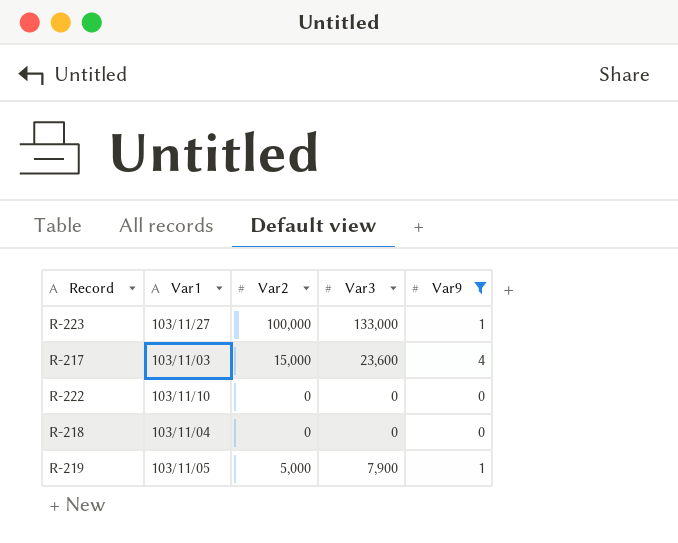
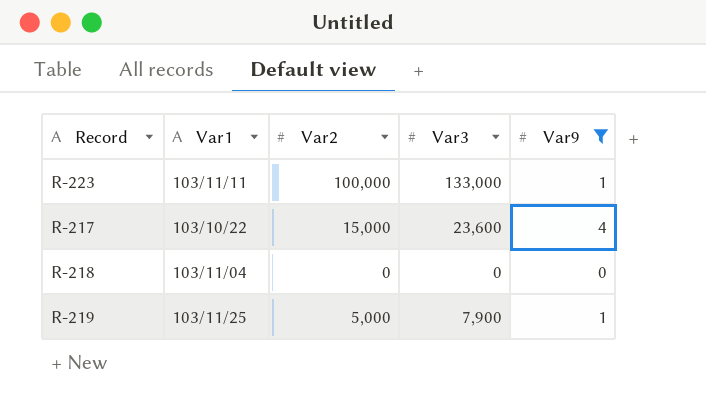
row R-222: 103/11/10 | 0 | 0 | 0 -> none
R-223 | Var1: 103/11/27 -> 103/11/11
R-217 | Var1: 103/11/03 -> 103/10/22
R-219 | Var1: 103/11/05 -> 103/11/25

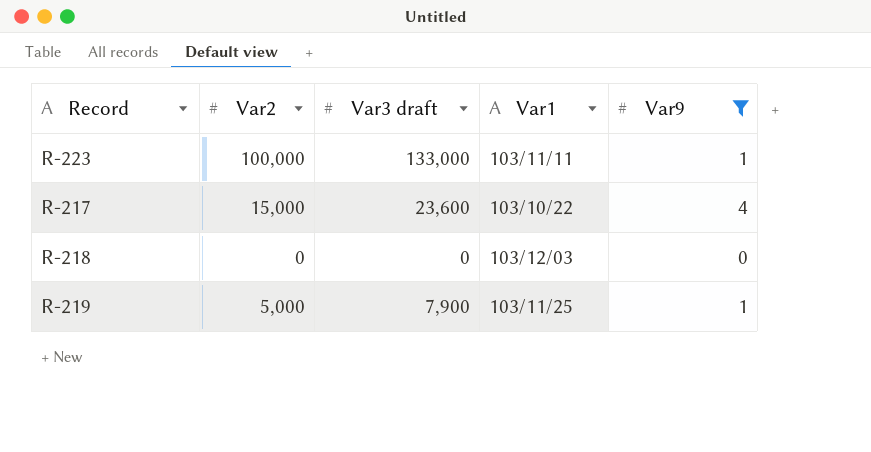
column name: Var3 -> Var3 draft
column Var1 | position: 2 -> 4
R-218 | Var1: 103/11/04 -> 103/12/03

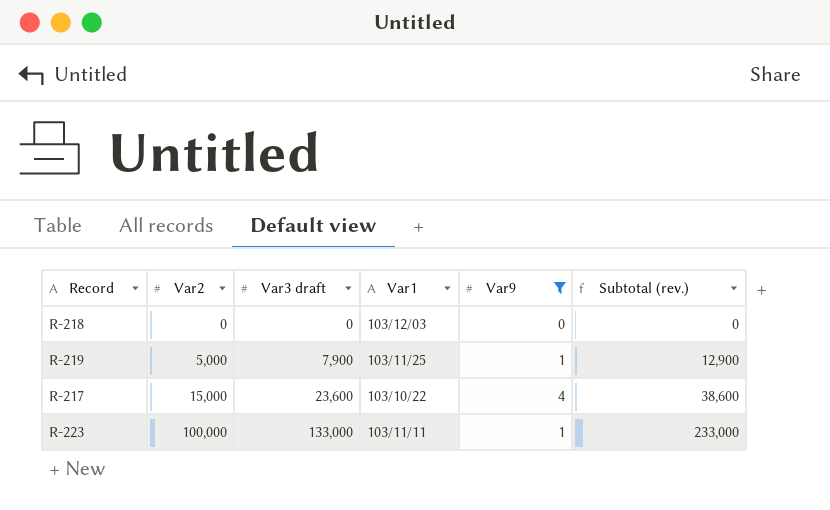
row order: none -> Var2 ascending
column Subtotal (rev.) | formula: none -> [Var2] + [Var3 draft]

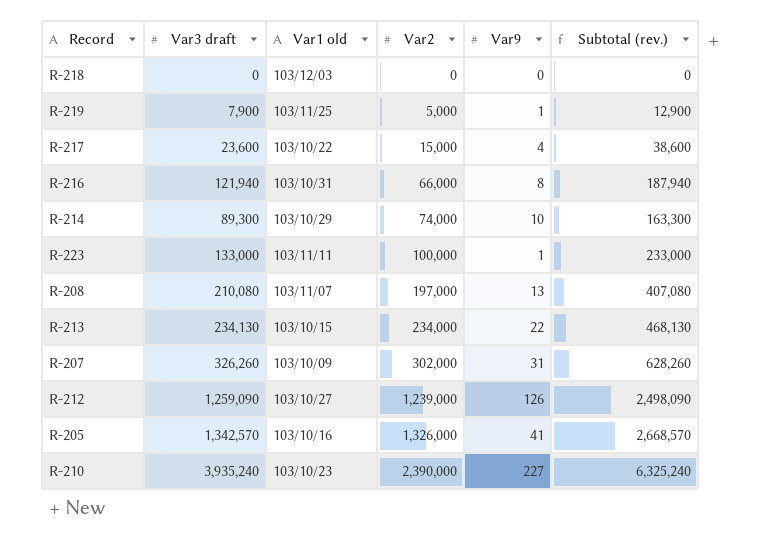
filter: Var9 <= 4 -> none
column name: Var1 -> Var1 old
column Var2 | position: 2 -> 4

